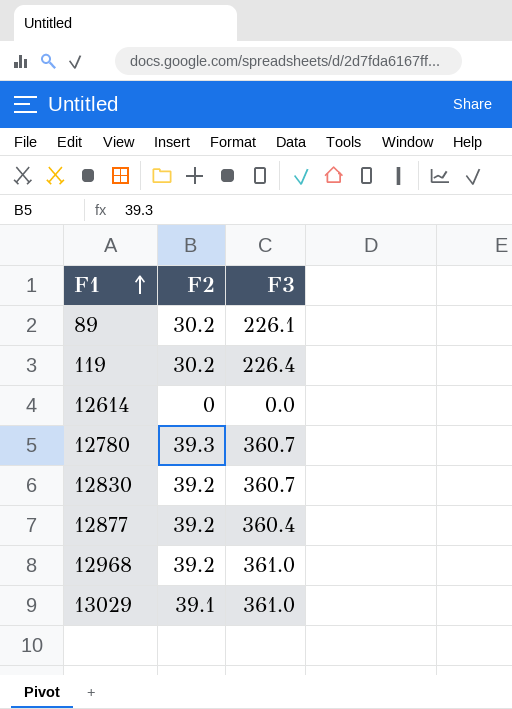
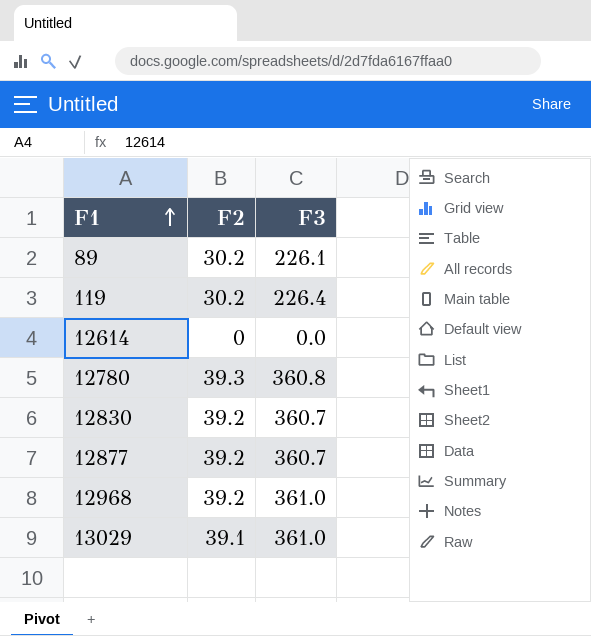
12780 | F3: 360.7 -> 360.8
12877 | F3: 360.4 -> 360.7

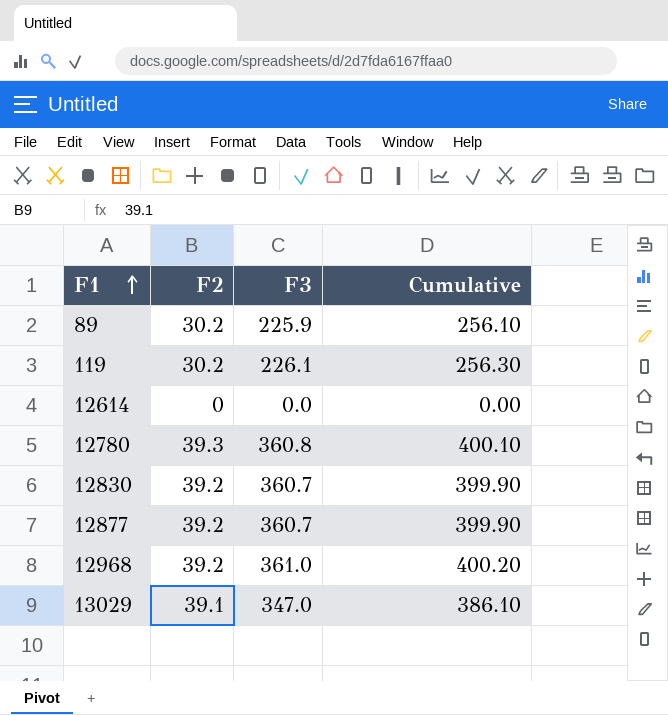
column Cumulative | formula: none -> [F2] + [F3]
89 | F3: 226.1 -> 225.9
119 | F3: 226.4 -> 226.1
13029 | F3: 361.0 -> 347.0

